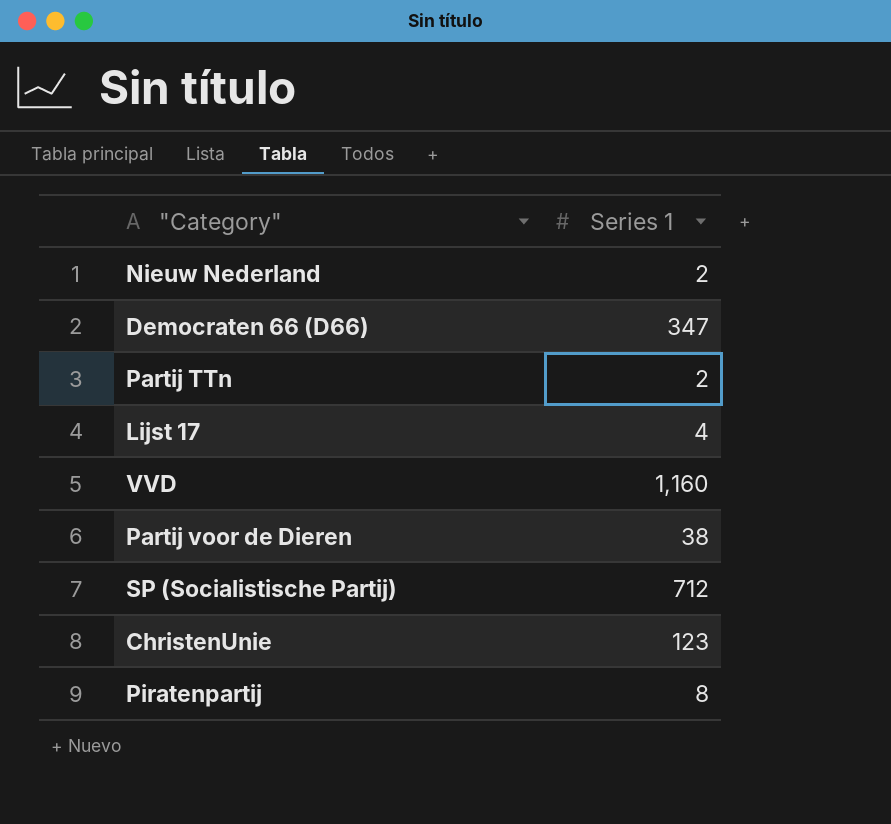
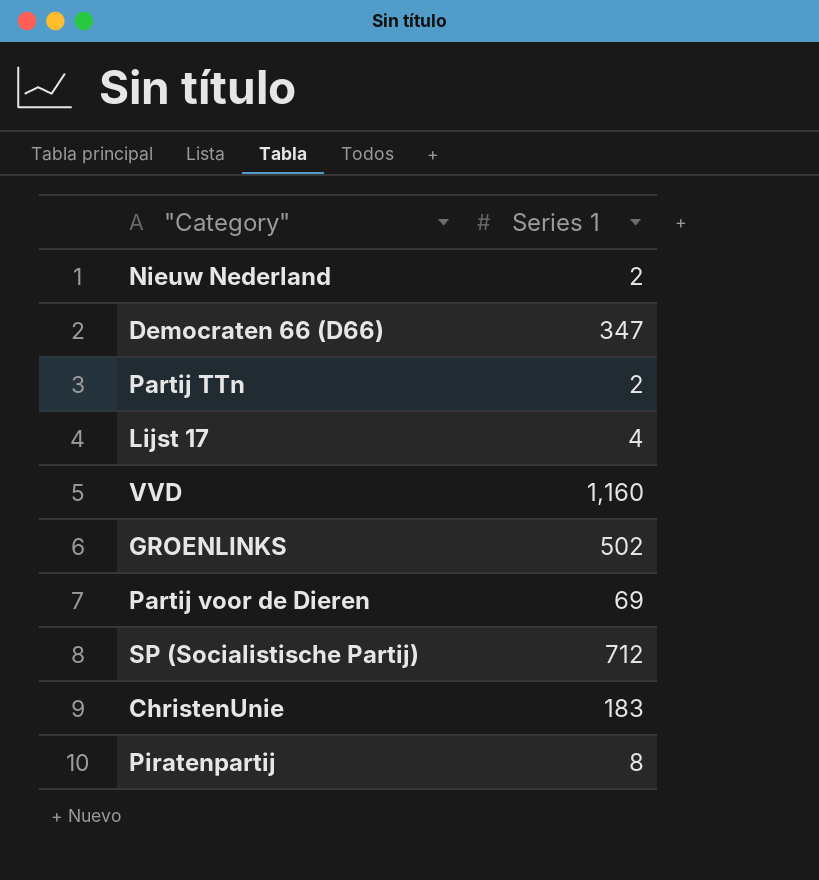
row GROENLINKS: none -> 502
Partij voor de Dieren | Series 1: 38 -> 69
ChristenUnie | Series 1: 123 -> 183

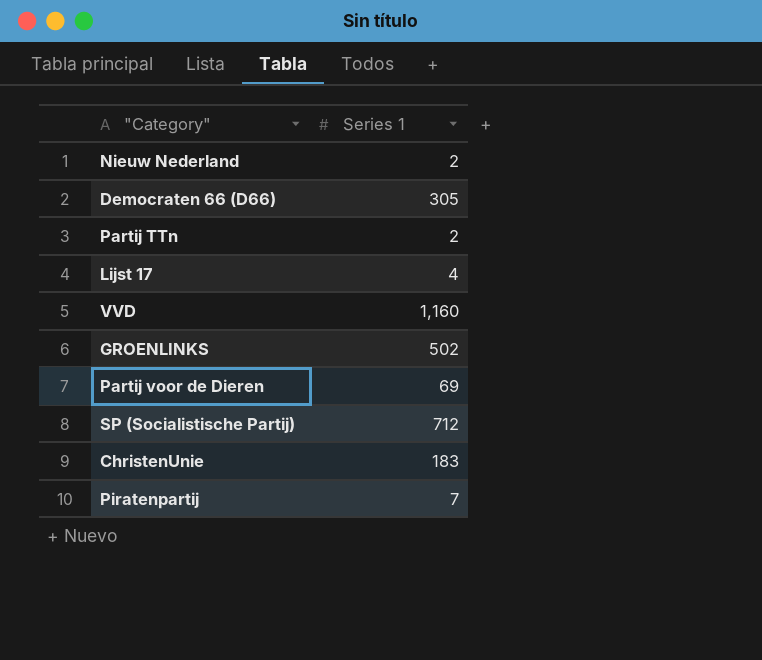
Democraten 66 (D66) | Series 1: 347 -> 305
Piratenpartij | Series 1: 8 -> 7

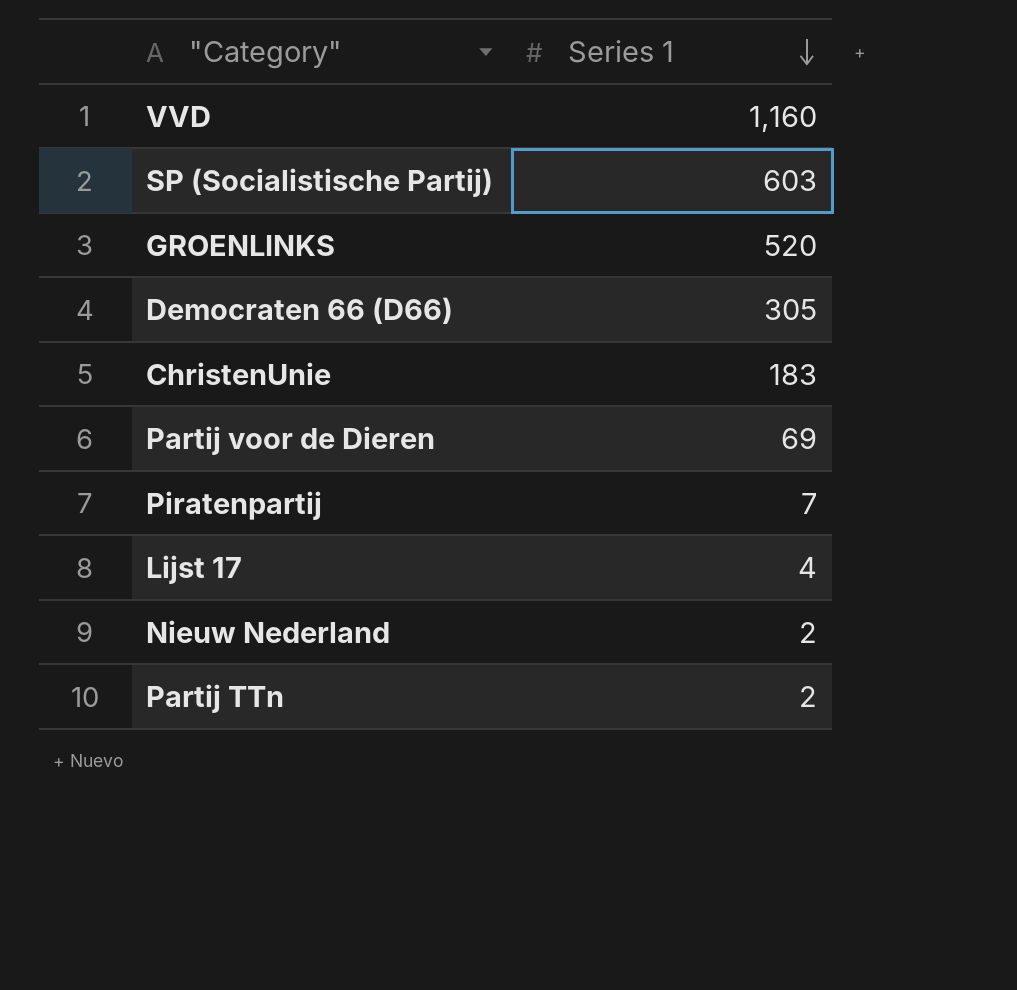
row order: none -> Series 1 descending
SP (Socialistische Partij) | Series 1: 712 -> 603
GROENLINKS | Series 1: 502 -> 520

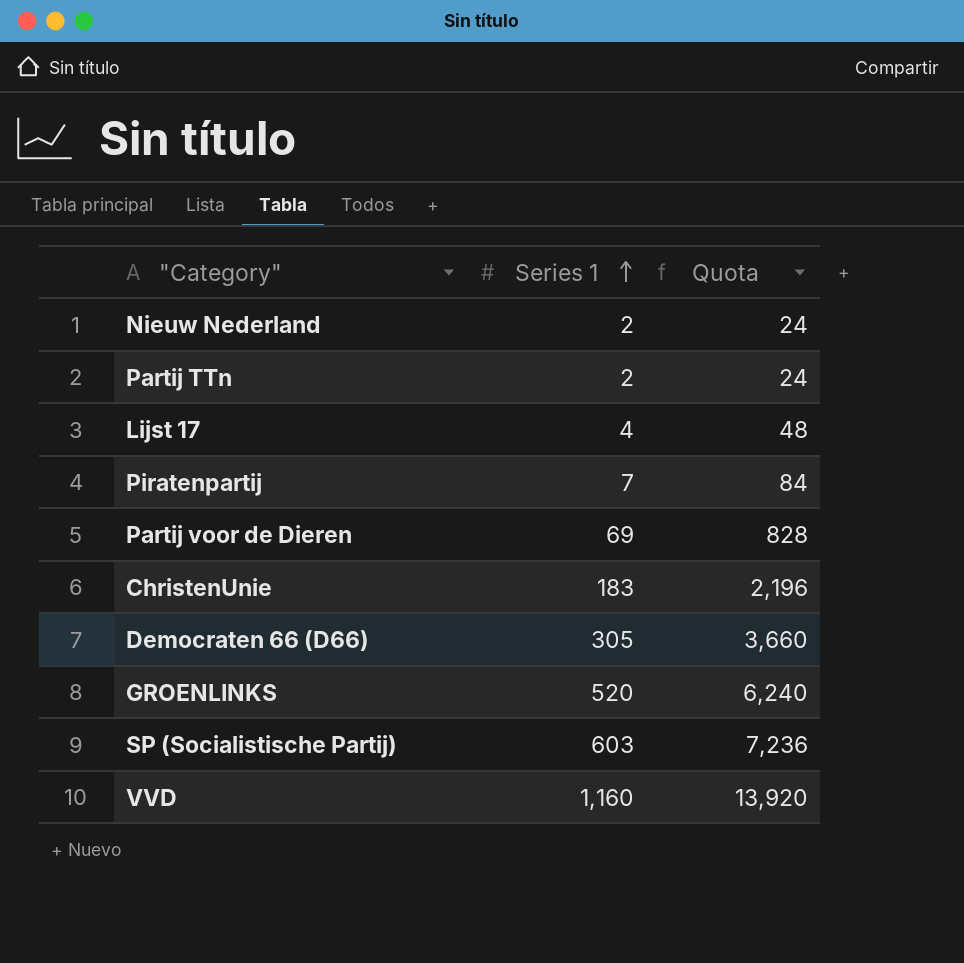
row order: Series 1 descending -> Series 1 ascending
column Quota | formula: none -> [Series 1] * 12

